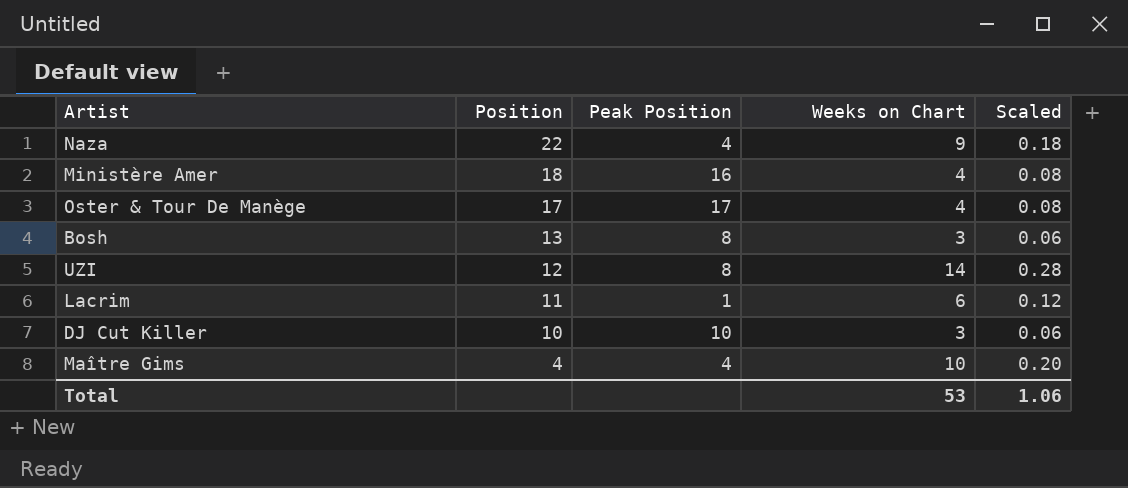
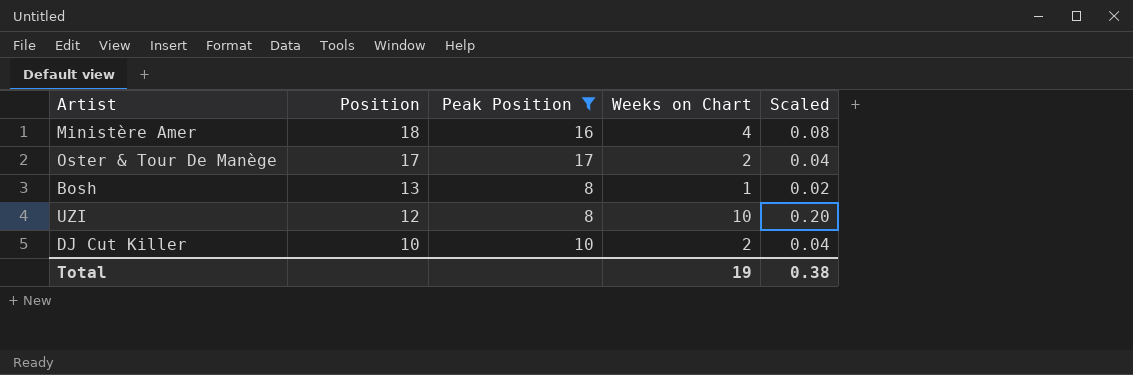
filter: none -> Peak Position >= 8
Oster & Tour De Manège | Weeks on Chart: 4 -> 2
Oster & Tour De Manège | Scaled: 0.08 -> 0.04
Bosh | Weeks on Chart: 3 -> 1
Bosh | Scaled: 0.06 -> 0.02
UZI | Weeks on Chart: 14 -> 10
UZI | Scaled: 0.28 -> 0.20
DJ Cut Killer | Weeks on Chart: 3 -> 2
DJ Cut Killer | Scaled: 0.06 -> 0.04
Total | Weeks on Chart: 53 -> 19
Total | Scaled: 1.06 -> 0.38

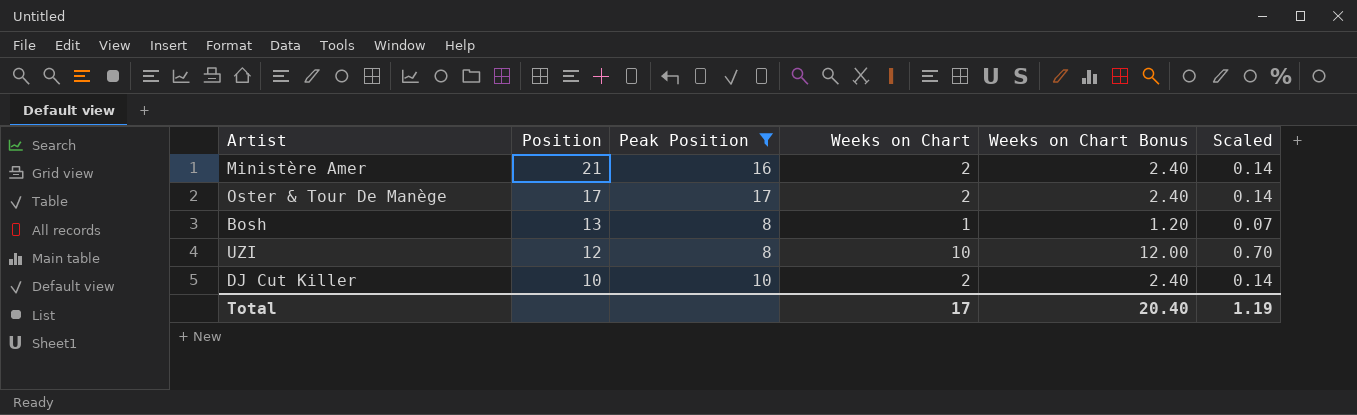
column Weeks on Chart Bonus | formula: none -> [Weeks on Chart] * 1.2
column Scaled | formula: [Weeks on Chart] * 0.02 -> [Weeks on Chart] * 0.07
Ministère Amer | Position: 18 -> 21
Ministère Amer | Weeks on Chart: 4 -> 2
Total | Weeks on Chart: 19 -> 17
Total | Scaled: 0.38 -> 1.19

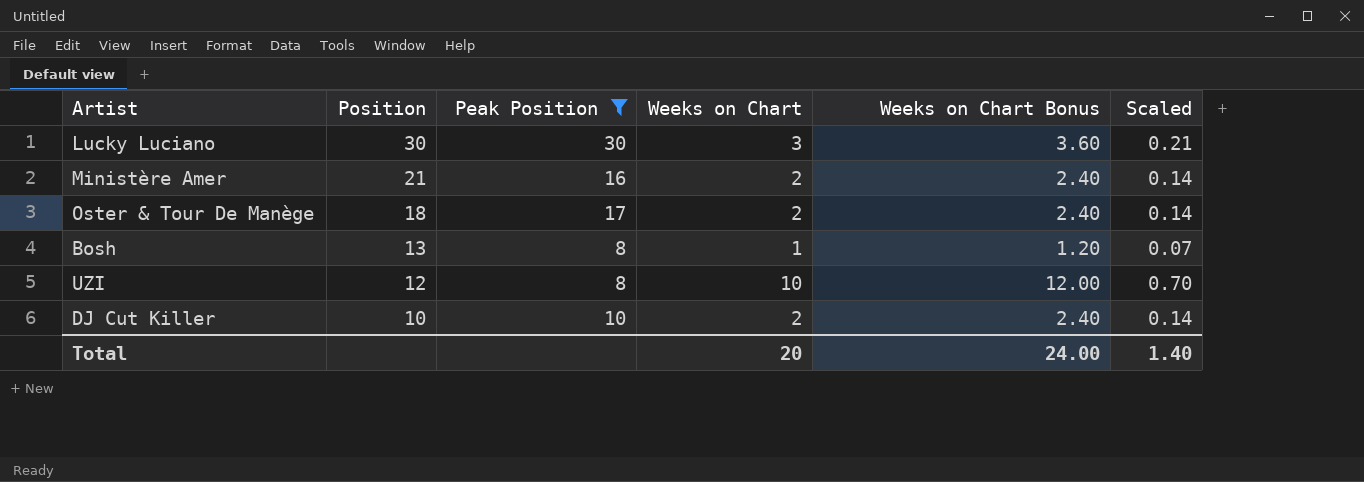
row Lucky Luciano: none -> 30 | 30 | 3 | 3.60 | 0.21
Oster & Tour De Manège | Position: 17 -> 18
Total | Weeks on Chart: 17 -> 20
Total | Weeks on Chart Bonus: 20.40 -> 24.00
Total | Scaled: 1.19 -> 1.40

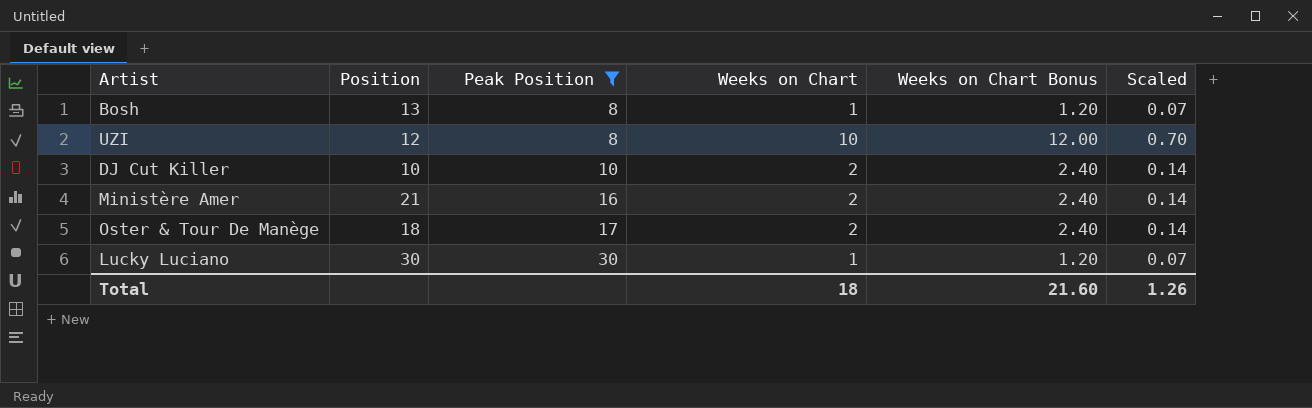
row order: Position descending -> Peak Position ascending
Lucky Luciano | Weeks on Chart: 3 -> 1
Lucky Luciano | Weeks on Chart Bonus: 3.60 -> 1.20
Lucky Luciano | Scaled: 0.21 -> 0.07
Total | Weeks on Chart: 20 -> 18
Total | Weeks on Chart Bonus: 24.00 -> 21.60
Total | Scaled: 1.40 -> 1.26

